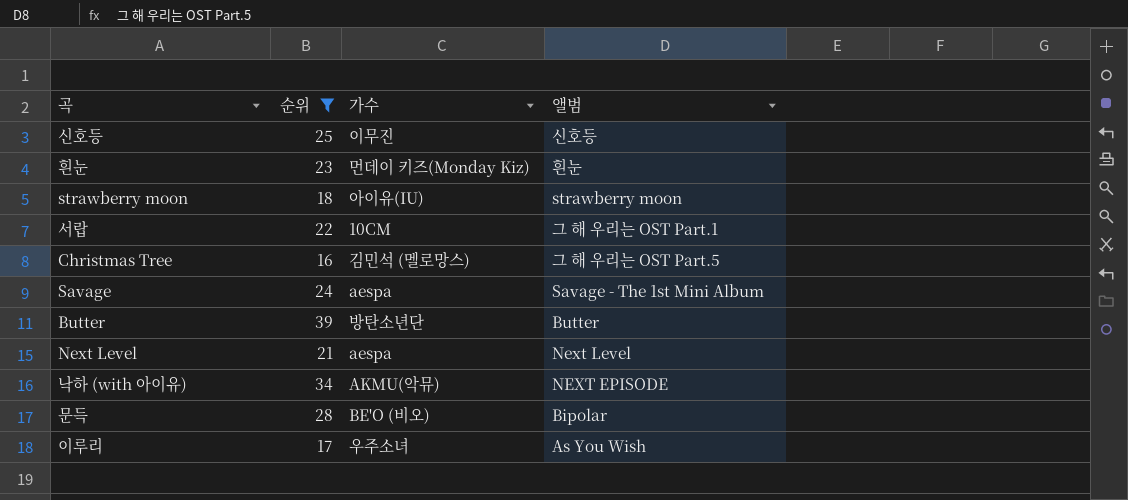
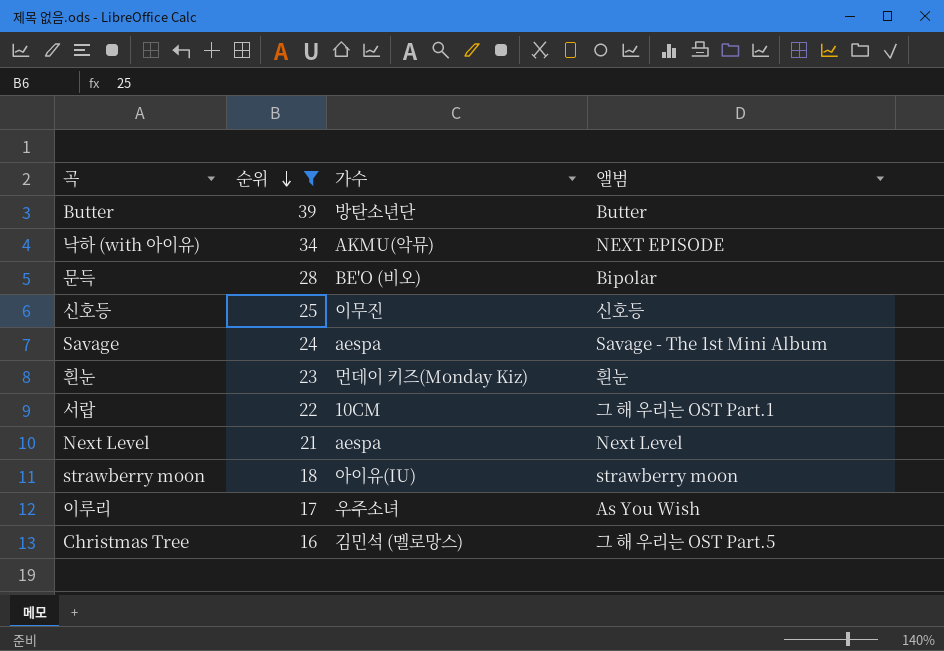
row order: none -> 순위 descending

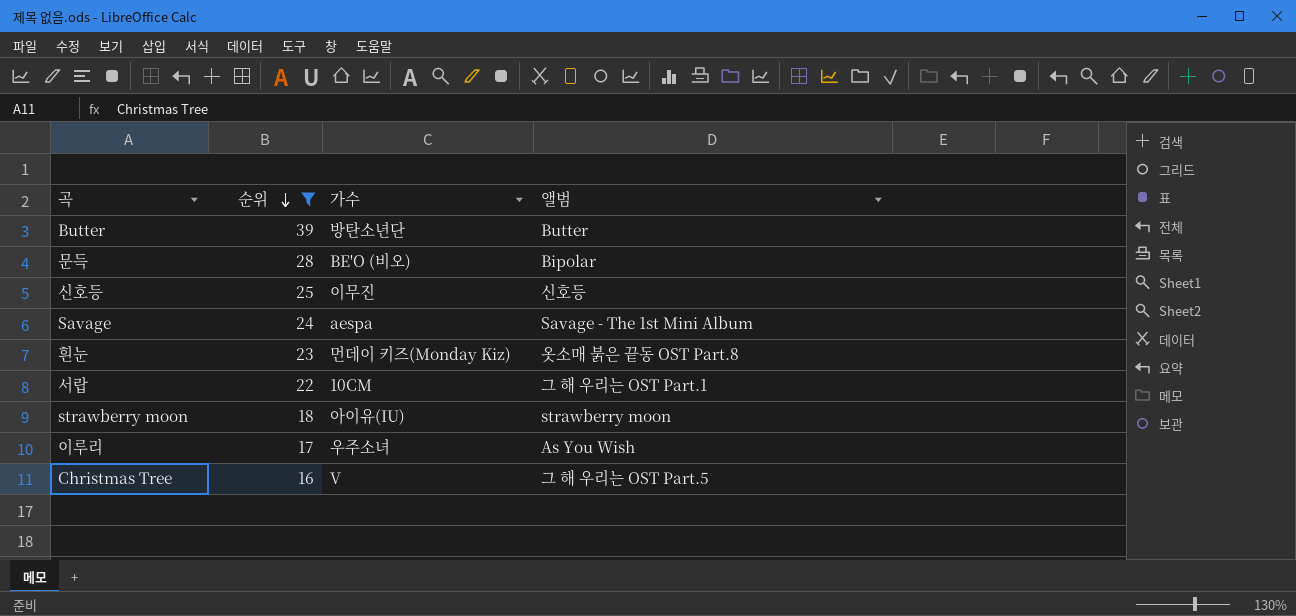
row 낙하 (with 아이유): 34 | AKMU(악뮤) | NEXT EPISODE -> none
row Next Level: 21 | aespa | Next Level -> none
흰눈 | 앨범: 흰눈 -> 옷소매 붉은 끝동 OST Part.8
Christmas Tree | 가수: 김민석 (멜로망스) -> V

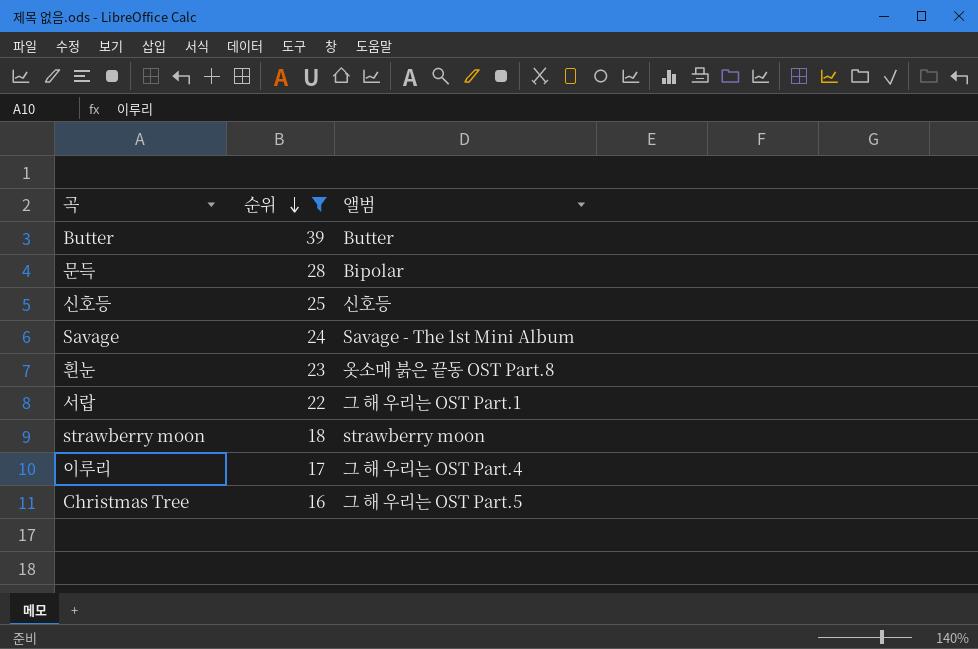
column 가수 | position: 3 -> none
이루리 | 앨범: As You Wish -> 그 해 우리는 OST Part.4

